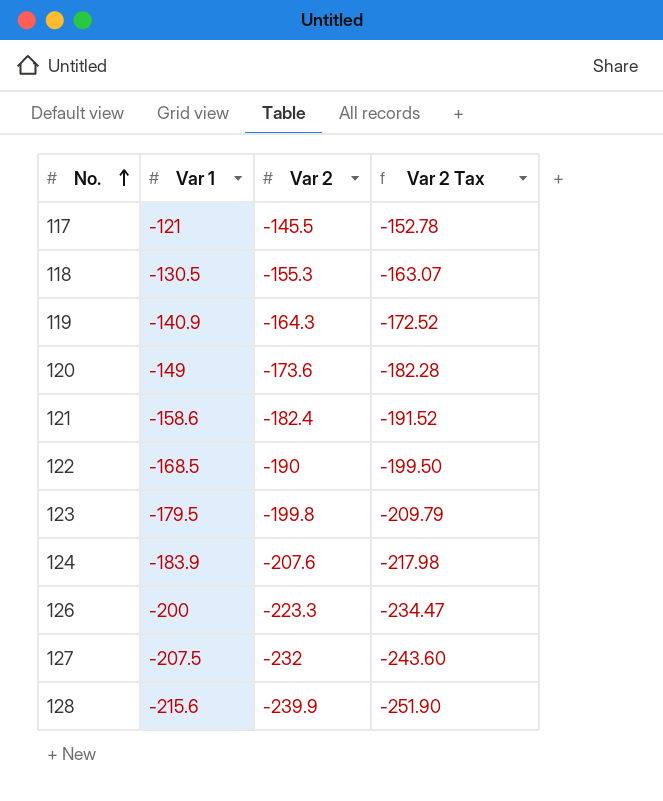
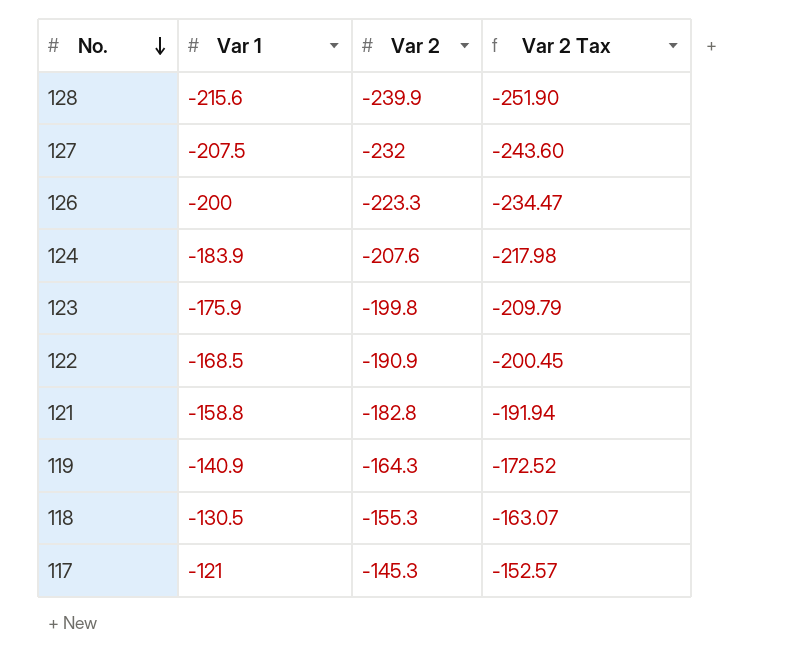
row order: No. ascending -> No. descending
row 120: -149 | -173.6 | -182.28 -> none
123 | Var 1: -179.5 -> -175.9
122 | Var 2: -190 -> -190.9
122 | Var 2 Tax: -199.50 -> -200.45
121 | Var 1: -158.6 -> -158.8
121 | Var 2: -182.4 -> -182.8
121 | Var 2 Tax: -191.52 -> -191.94
117 | Var 2: -145.5 -> -145.3
117 | Var 2 Tax: -152.78 -> -152.57

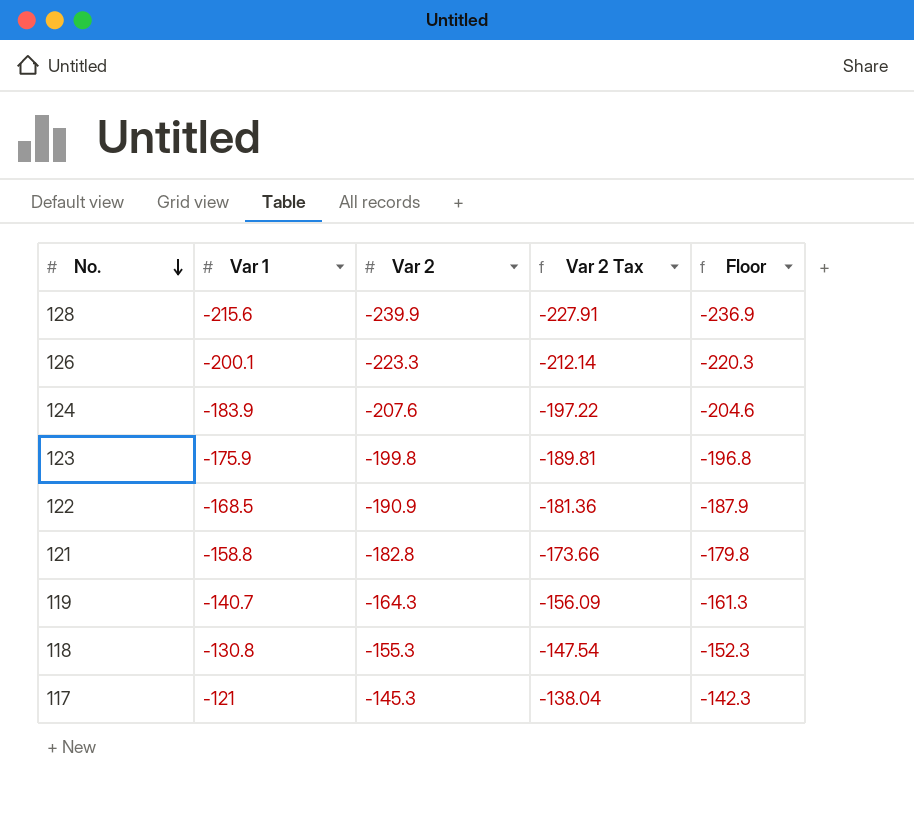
column Var 2 Tax | formula: [Var 2] * 1.05 -> [Var 2] * 0.95
column Floor | formula: none -> [Var 2] + 3
row 127: -207.5 | -232 | -243.60 -> none
126 | Var 1: -200 -> -200.1
119 | Var 1: -140.9 -> -140.7
118 | Var 1: -130.5 -> -130.8

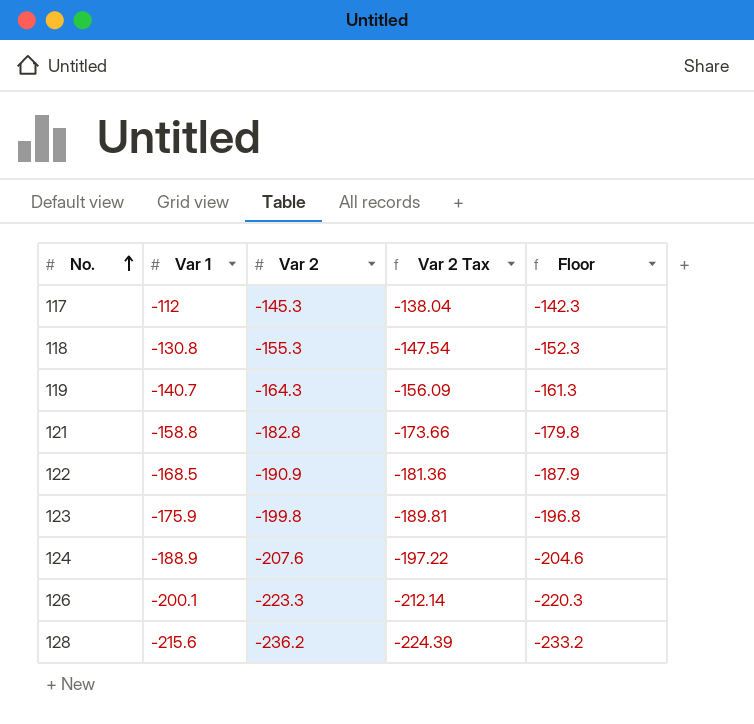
row order: No. descending -> No. ascending
117 | Var 1: -121 -> -112
124 | Var 1: -183.9 -> -188.9
128 | Var 2: -239.9 -> -236.2
128 | Var 2 Tax: -227.91 -> -224.39
128 | Floor: -236.9 -> -233.2

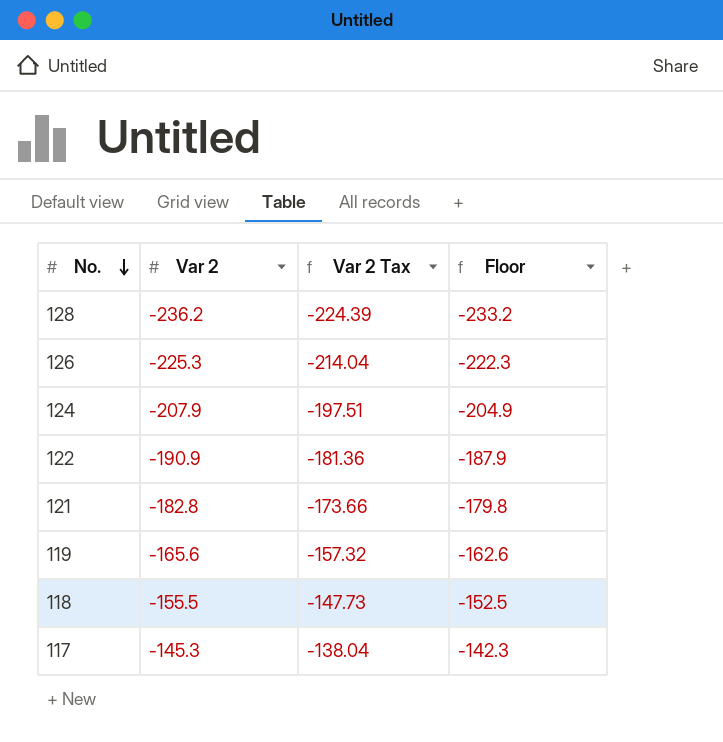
row order: No. ascending -> No. descending
column Var 1 | position: 2 -> none
row 123: -175.9 | -199.8 | -189.81 | -196.8 -> none
126 | Var 2: -223.3 -> -225.3
126 | Var 2 Tax: -212.14 -> -214.04
126 | Floor: -220.3 -> -222.3
124 | Var 2: -207.6 -> -207.9
124 | Var 2 Tax: -197.22 -> -197.51
124 | Floor: -204.6 -> -204.9
119 | Var 2: -164.3 -> -165.6
119 | Var 2 Tax: -156.09 -> -157.32
119 | Floor: -161.3 -> -162.6
118 | Var 2: -155.3 -> -155.5
118 | Var 2 Tax: -147.54 -> -147.73
118 | Floor: -152.3 -> -152.5

